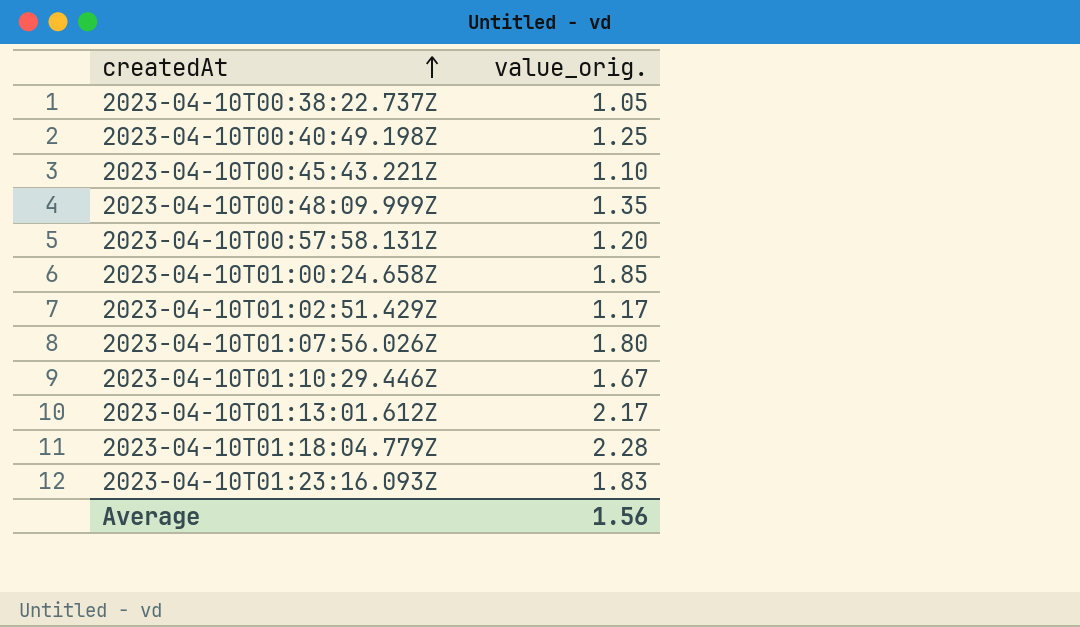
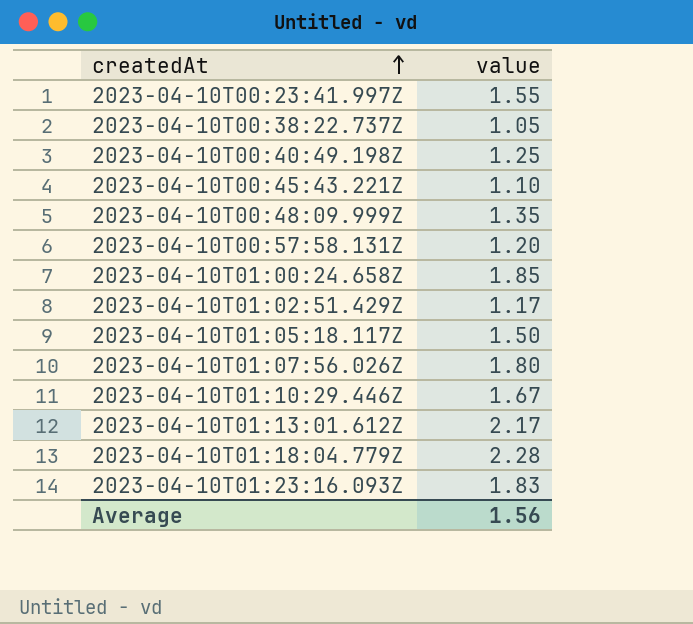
column name: value_orig. -> value
row 2023-04-10T00:23:41.997Z: none -> 1.55
row 2023-04-10T01:05:18.117Z: none -> 1.50

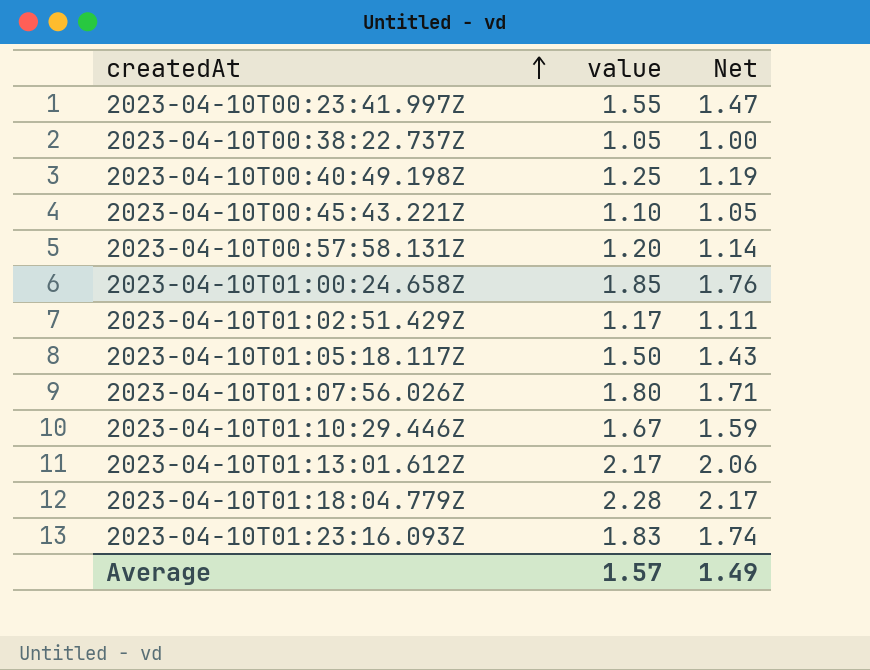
column Net | formula: none -> [value] * 0.95
row 2023-04-10T00:48:09.999Z: 1.35 -> none
Average | value: 1.56 -> 1.57

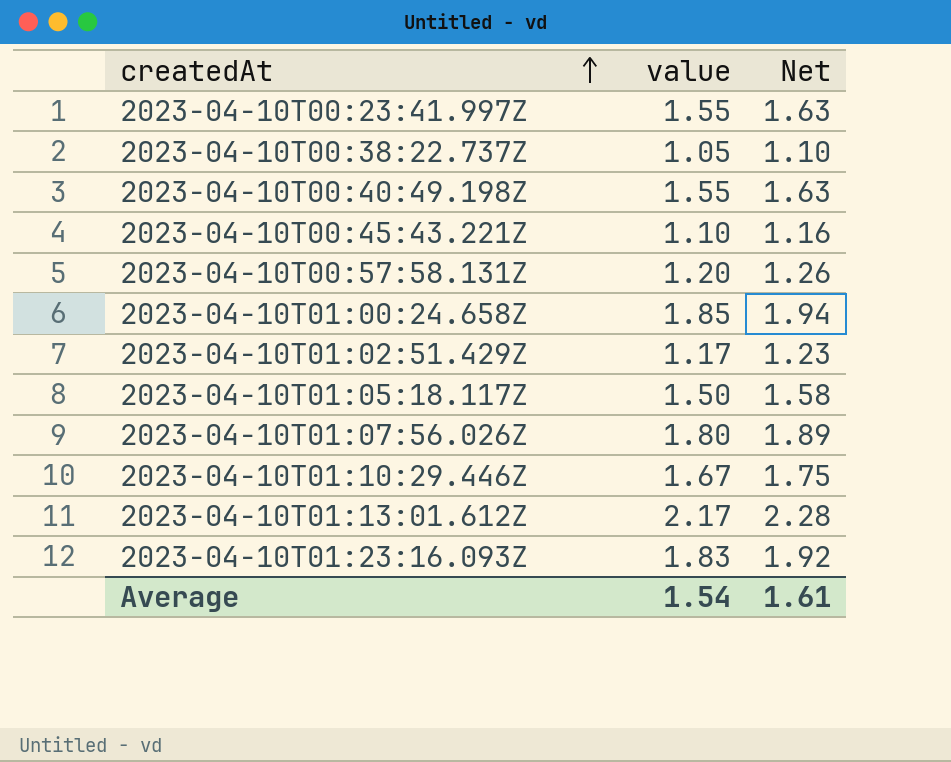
column Net | formula: [value] * 0.95 -> [value] * 1.05
row 2023-04-10T01:18:04.779Z: 2.28 | 2.17 -> none
2023-04-10T00:40:49.198Z | value: 1.25 -> 1.55
Average | value: 1.57 -> 1.54
Average | Net: 1.49 -> 1.61

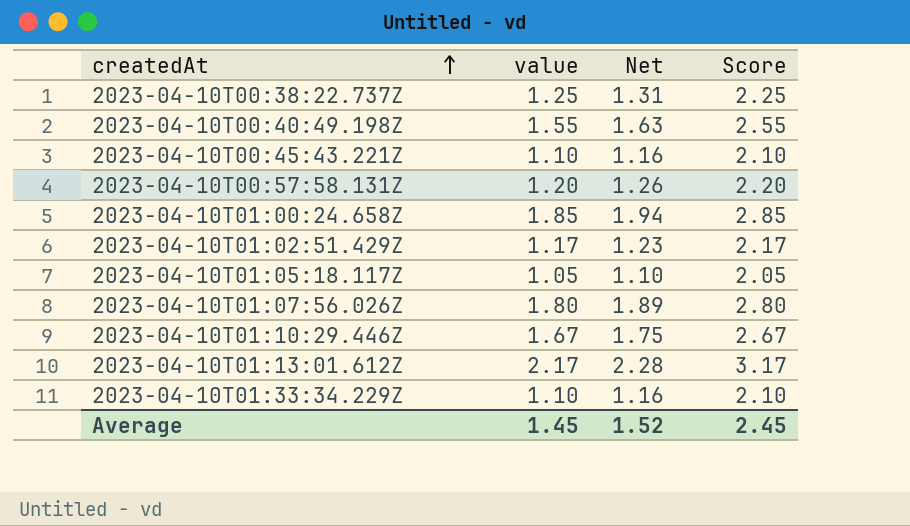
column Score | formula: none -> [value] + 1
row 2023-04-10T00:23:41.997Z: 1.55 | 1.63 -> none
row 2023-04-10T01:23:16.093Z: 1.83 | 1.92 -> none
2023-04-10T00:38:22.737Z | value: 1.05 -> 1.25
2023-04-10T00:38:22.737Z | Net: 1.10 -> 1.31
2023-04-10T01:05:18.117Z | value: 1.50 -> 1.05
2023-04-10T01:05:18.117Z | Net: 1.58 -> 1.10
row 2023-04-10T01:33:34.229Z: none -> 1.10 | 1.16 | 2.10
Average | value: 1.54 -> 1.45
Average | Net: 1.61 -> 1.52

